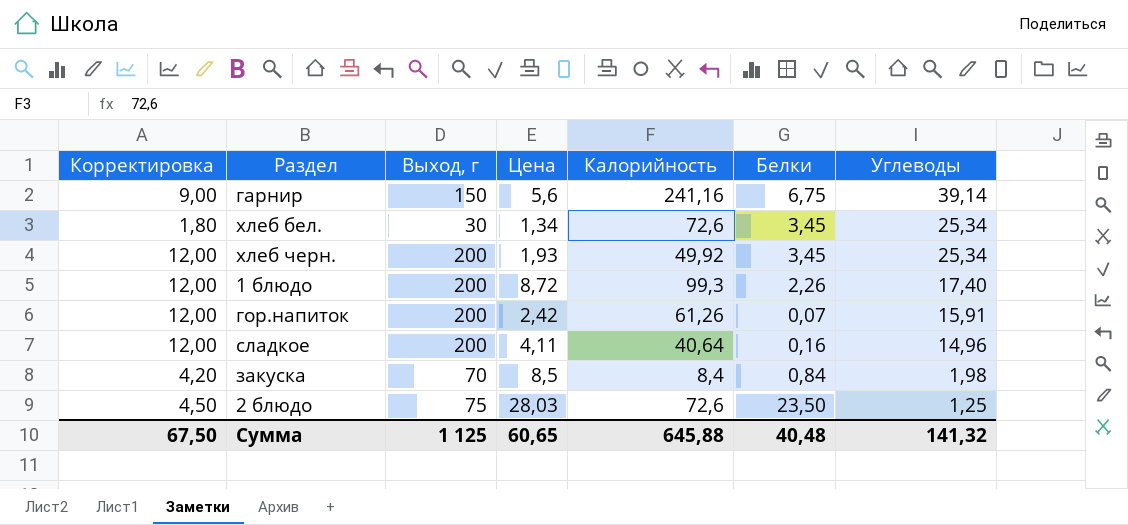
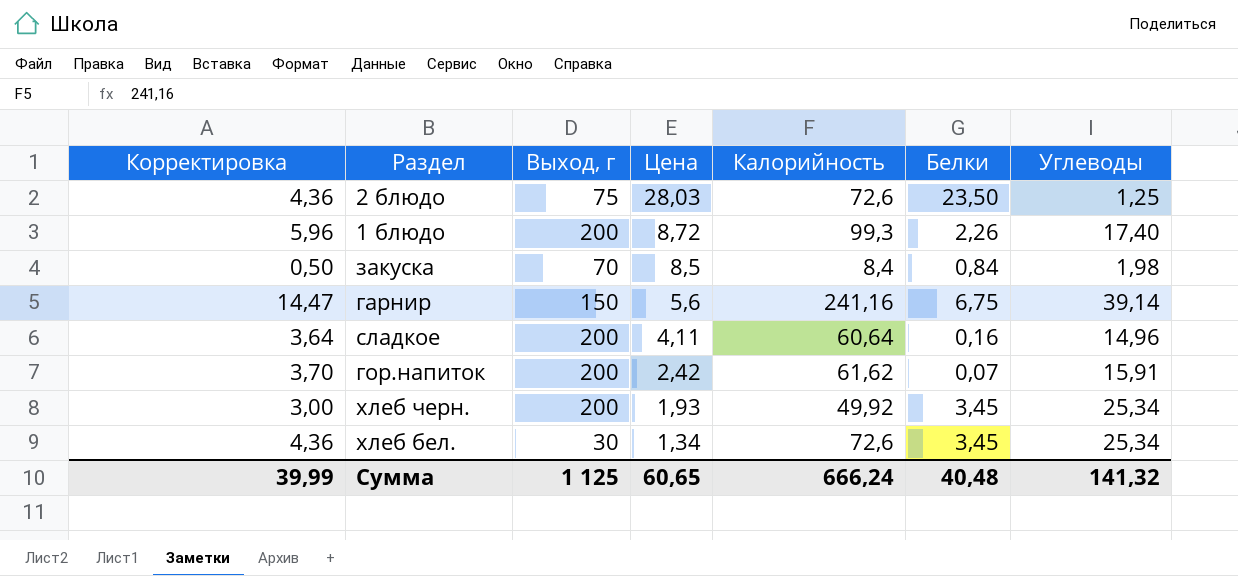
row order: Углеводы descending -> Цена descending
column Корректировка | formula: [Выход, г] * 0,06 -> [Калорийность] * 0,06
сладкое | Калорийность: 40,64 -> 60,64
гор.напиток | Калорийность: 61,26 -> 61,62
Сумма | Корректировка: 67,50 -> 39,99
Сумма | Калорийность: 645,88 -> 666,24

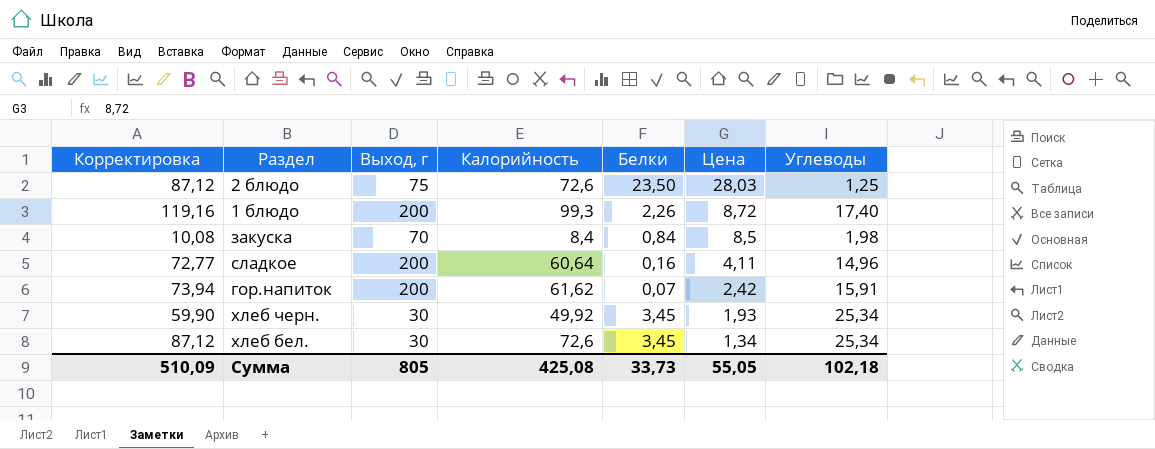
column Корректировка | formula: [Калорийность] * 0,06 -> [Калорийность] * 1,2
column Цена | position: 4 -> 6
row гарнир: 14,47 | 150 | 5,6 | 241,16 | 6,75 | 39,14 -> none
хлеб черн. | Выход, г: 200 -> 30
Сумма | Корректировка: 39,99 -> 510,09
Сумма | Выход, г: 1 125 -> 805
Сумма | Калорийность: 666,24 -> 425,08
Сумма | Белки: 40,48 -> 33,73
Сумма | Цена: 60,65 -> 55,05
Сумма | Углеводы: 141,32 -> 102,18

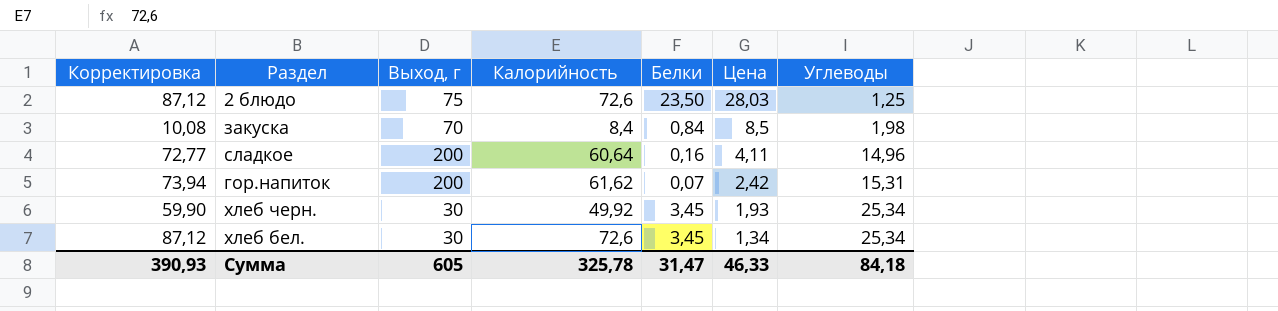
row 1 блюдо: 119,16 | 200 | 99,3 | 2,26 | 8,72 | 17,40 -> none
гор.напиток | Углеводы: 15,91 -> 15,31
Сумма | Корректировка: 510,09 -> 390,93
Сумма | Выход, г: 805 -> 605
Сумма | Калорийность: 425,08 -> 325,78
Сумма | Белки: 33,73 -> 31,47
Сумма | Цена: 55,05 -> 46,33
Сумма | Углеводы: 102,18 -> 84,18

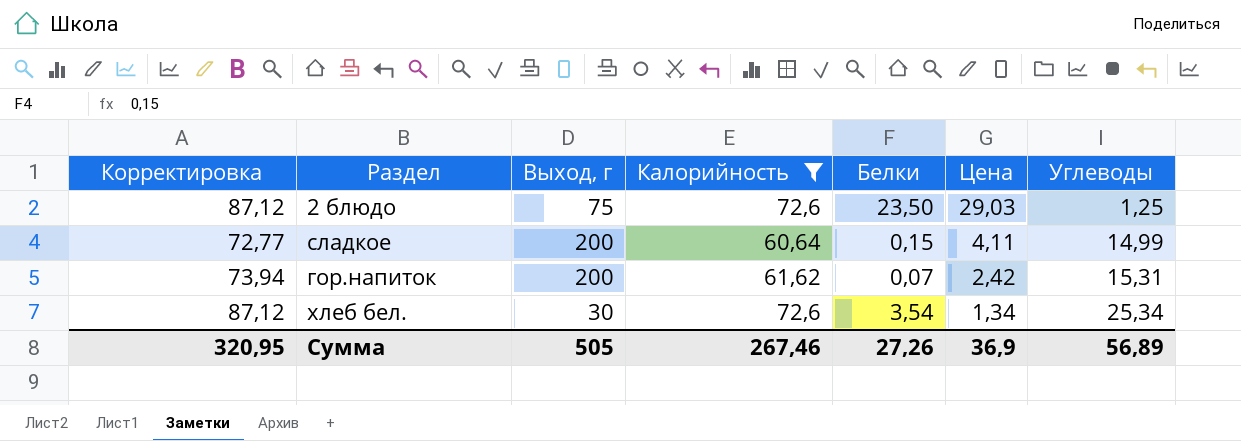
filter: none -> Калорийность >= 60,64
2 блюдо | Цена: 28,03 -> 29,03
сладкое | Белки: 0,16 -> 0,15
сладкое | Углеводы: 14,96 -> 14,99
хлеб бел. | Белки: 3,45 -> 3,54
Сумма | Корректировка: 390,93 -> 320,95
Сумма | Выход, г: 605 -> 505
Сумма | Калорийность: 325,78 -> 267,46
Сумма | Белки: 31,47 -> 27,26
Сумма | Цена: 46,33 -> 36,9
Сумма | Углеводы: 84,18 -> 56,89

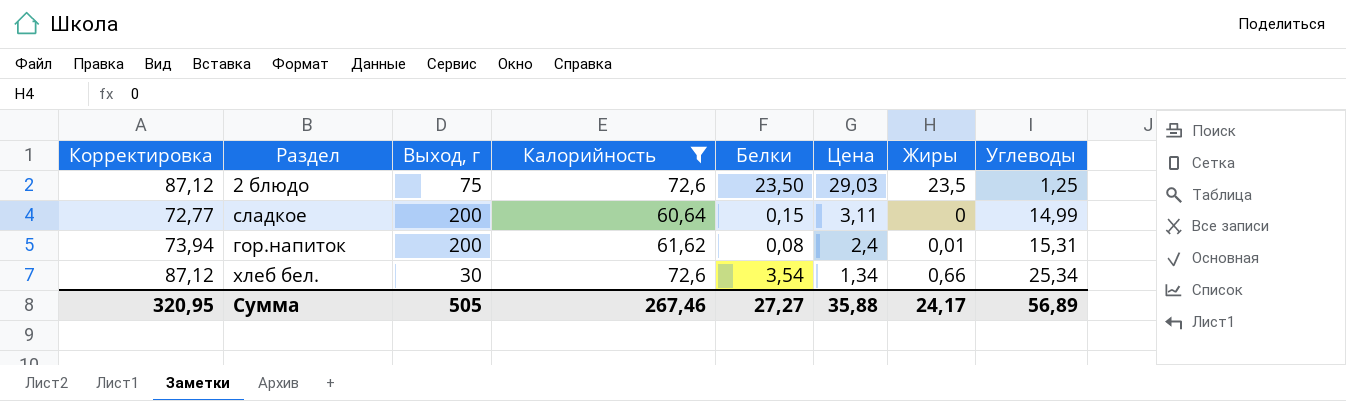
column Жиры | position: none -> 7
сладкое | Цена: 4,11 -> 3,11
гор.напиток | Белки: 0,07 -> 0,08
гор.напиток | Цена: 2,42 -> 2,4
Сумма | Белки: 27,26 -> 27,27
Сумма | Цена: 36,9 -> 35,88

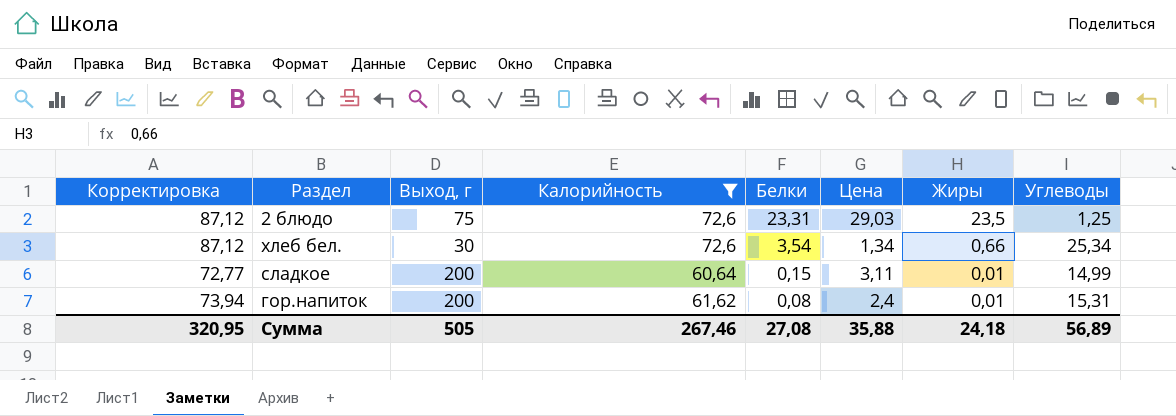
row order: Цена descending -> Белки descending
2 блюдо | Белки: 23,50 -> 23,31
сладкое | Жиры: 0 -> 0,01
Сумма | Белки: 27,27 -> 27,08
Сумма | Жиры: 24,17 -> 24,18

